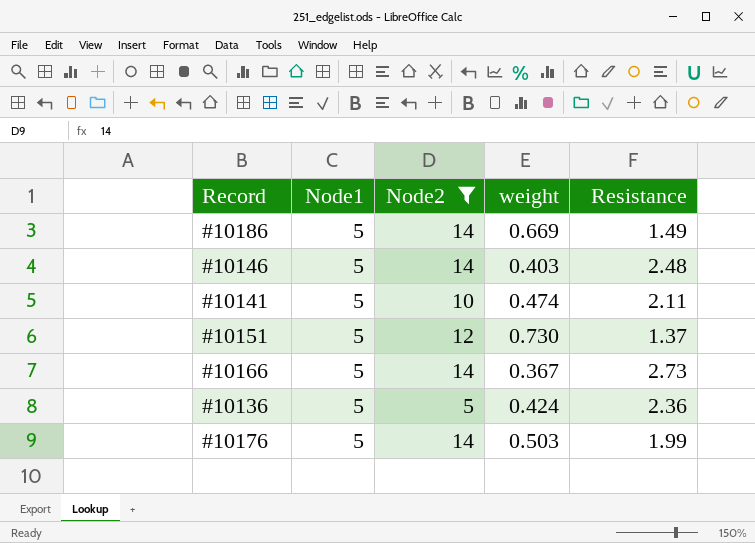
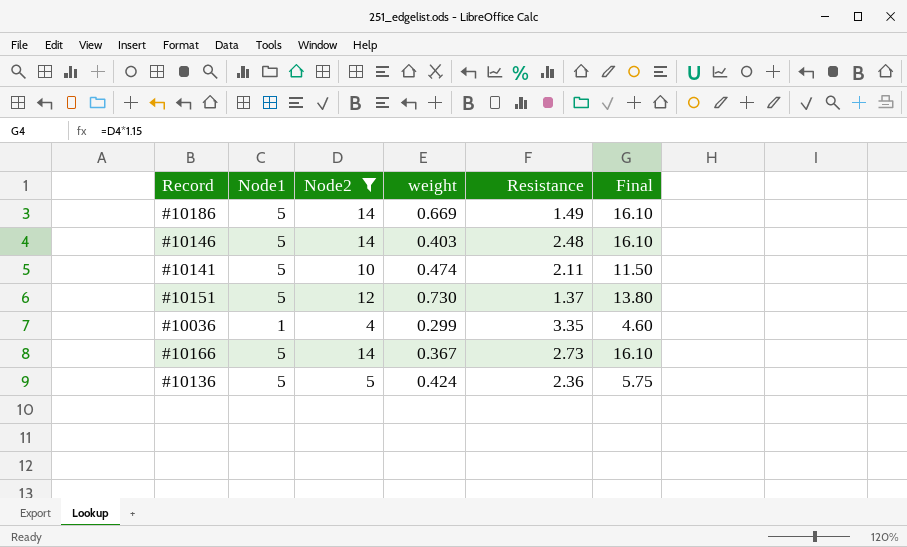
column Final | formula: none -> [Node2] * 1.15
row #10176: 5 | 14 | 0.503 | 1.99 -> none
row #10036: none -> 1 | 4 | 0.299 | 3.35 | 4.60

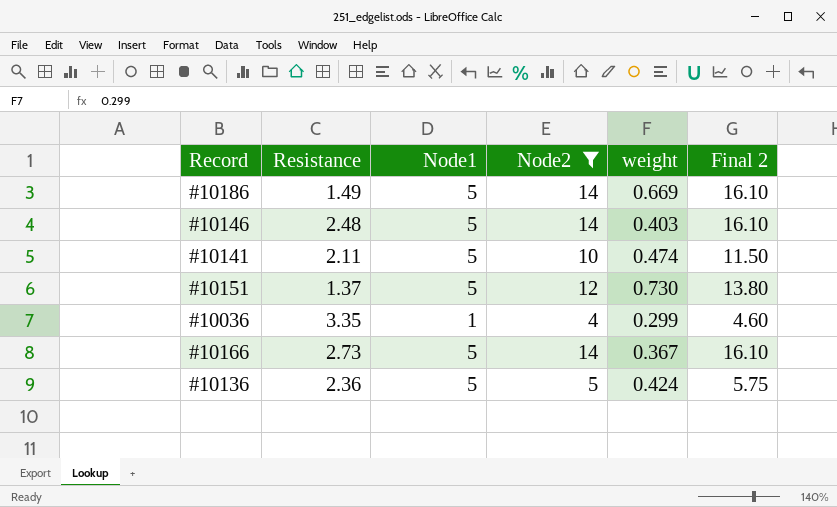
column Resistance | position: 5 -> 2
column name: Final -> Final 2

